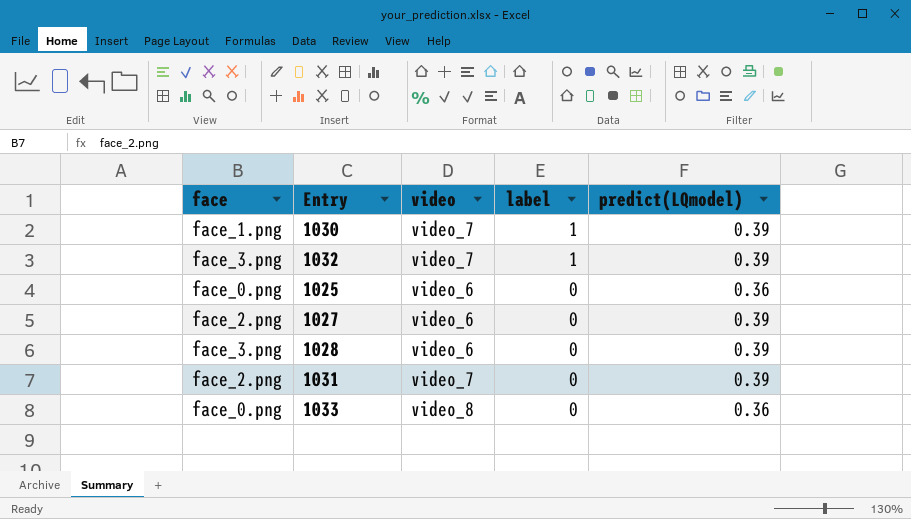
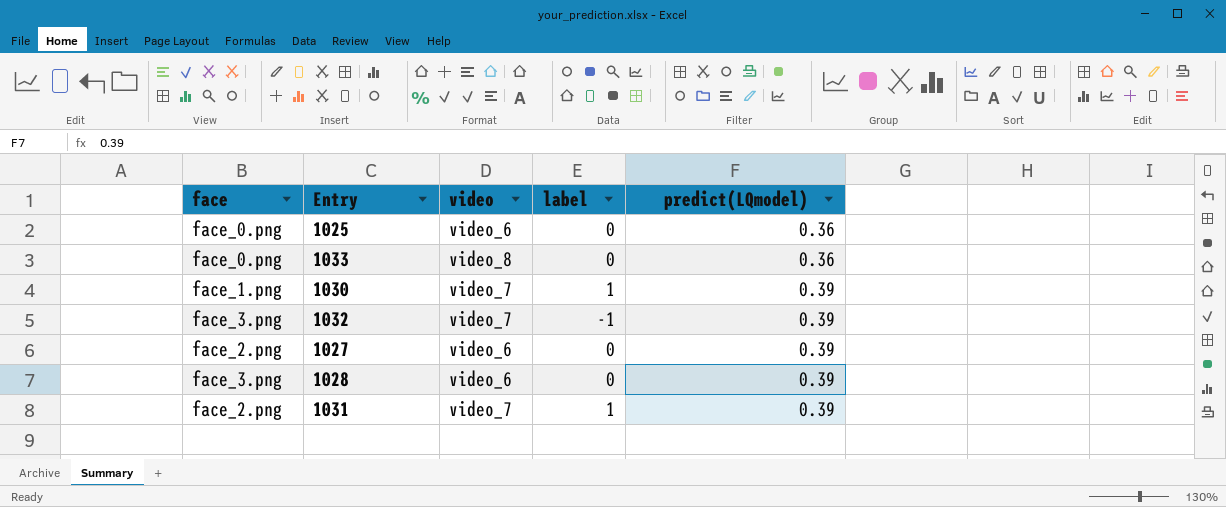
row order: label descending -> predict(LQmodel) ascending
1032 | label: 1 -> -1
1031 | label: 0 -> 1

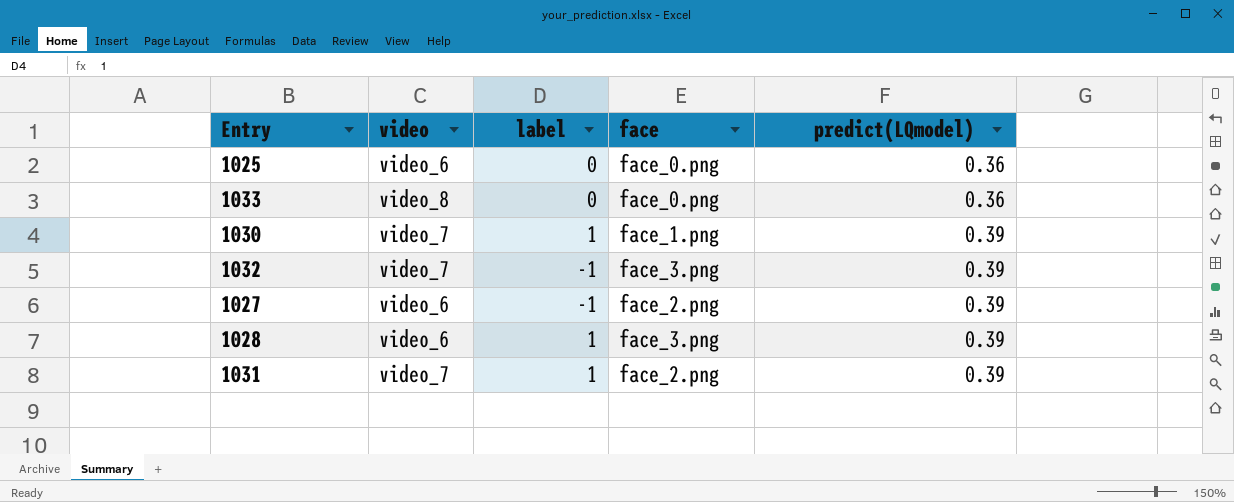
column face | position: 1 -> 4
1027 | label: 0 -> -1
1028 | label: 0 -> 1

